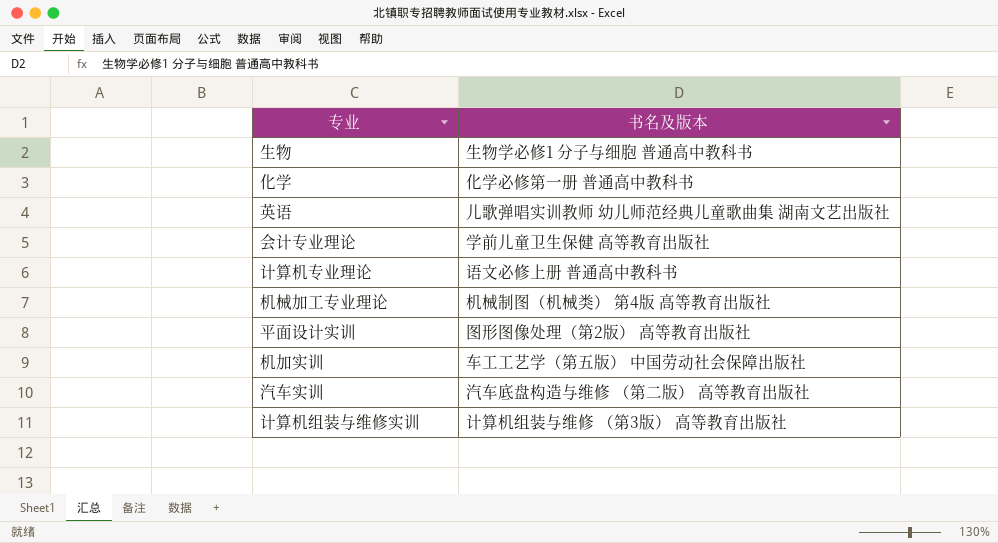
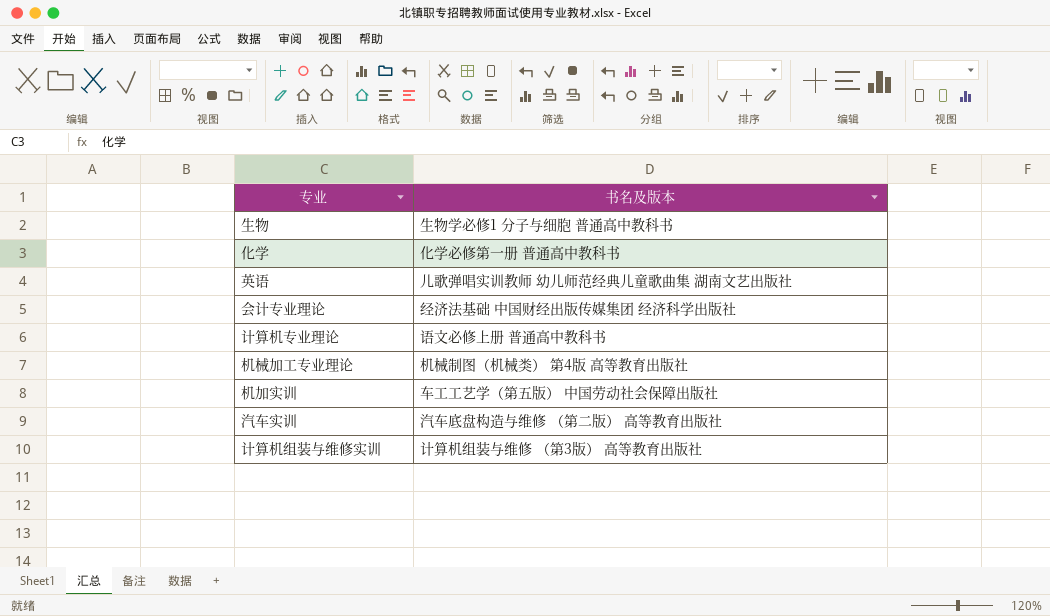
row 平面设计实训: 图形图像处理（第2版） 高等教育出版社 -> none
会计专业理论 | 书名及版本: 学前儿童卫生保健 高等教育出版社 -> 经济法基础 中国财经出版传媒集团 经济科学出版社

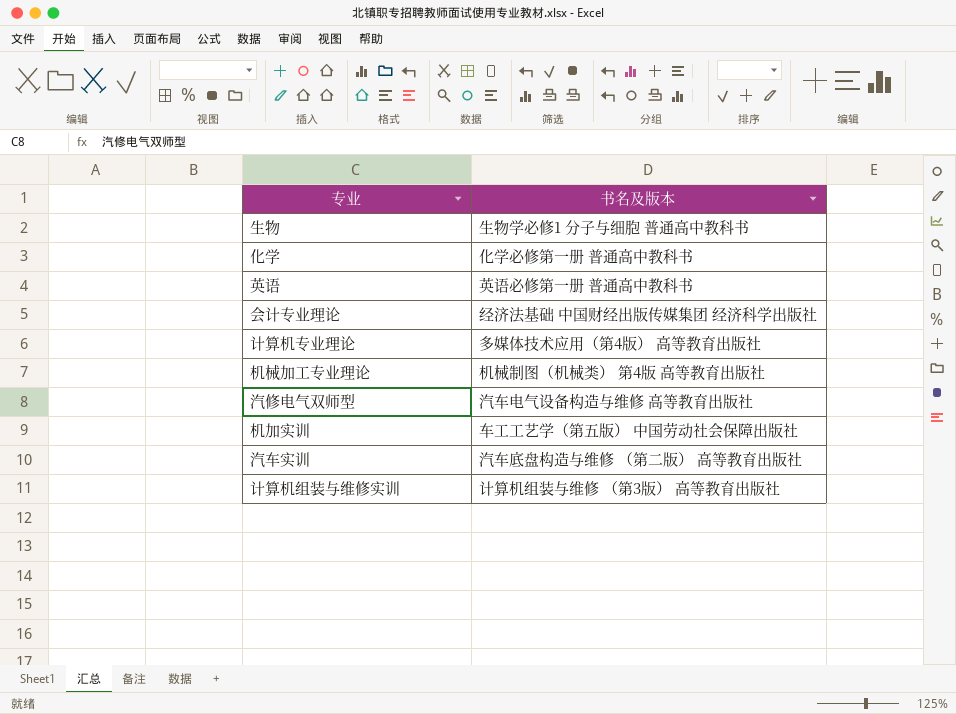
英语 | 书名及版本: 儿歌弹唱实训教师 幼儿师范经典儿童歌曲集 湖南文艺出版社 -> 英语必修第一册 普通高中教科书
计算机专业理论 | 书名及版本: 语文必修上册 普通高中教科书 -> 多媒体技术应用（第4版） 高等教育出版社
row 汽修电气双师型: none -> 汽车电气设备构造与维修 高等教育出版社

